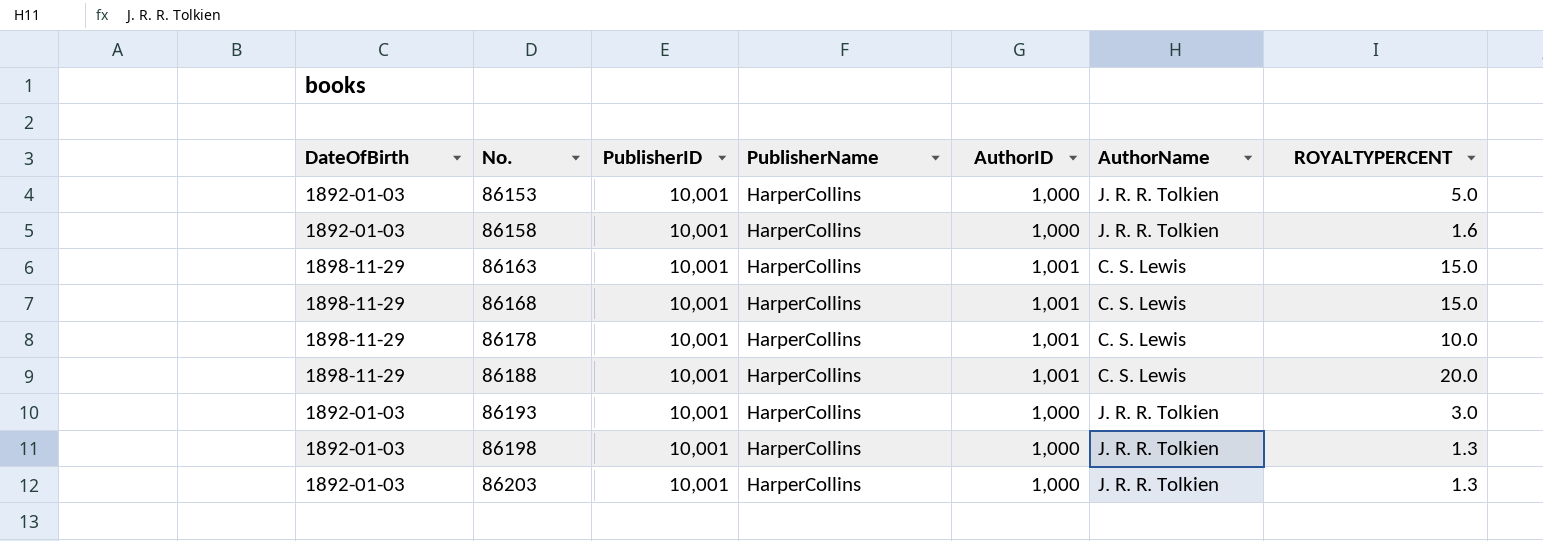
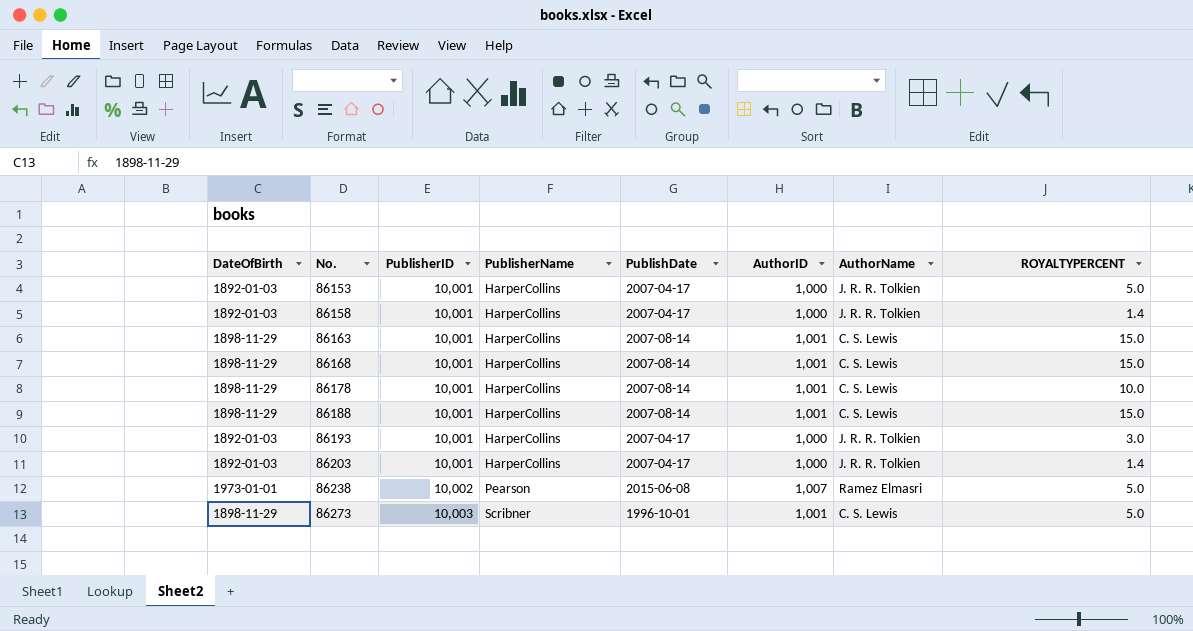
column PublishDate | position: none -> 5
row 86198: 1892-01-03 | 10,001 | HarperCollins | 1,000 | J. R. R. Tolkien | 1.3 -> none
86158 | ROYALTYPERCENT: 1.6 -> 1.4
86188 | ROYALTYPERCENT: 20.0 -> 15.0
86203 | ROYALTYPERCENT: 1.3 -> 1.4
row 86238: none -> 1973-01-01 | 10,002 | Pearson | 2015-06-08 | 1,007 | Ramez Elmasri | 5.0
row 86273: none -> 1898-11-29 | 10,003 | Scribner | 1996-10-01 | 1,001 | C. S. Lewis | 5.0

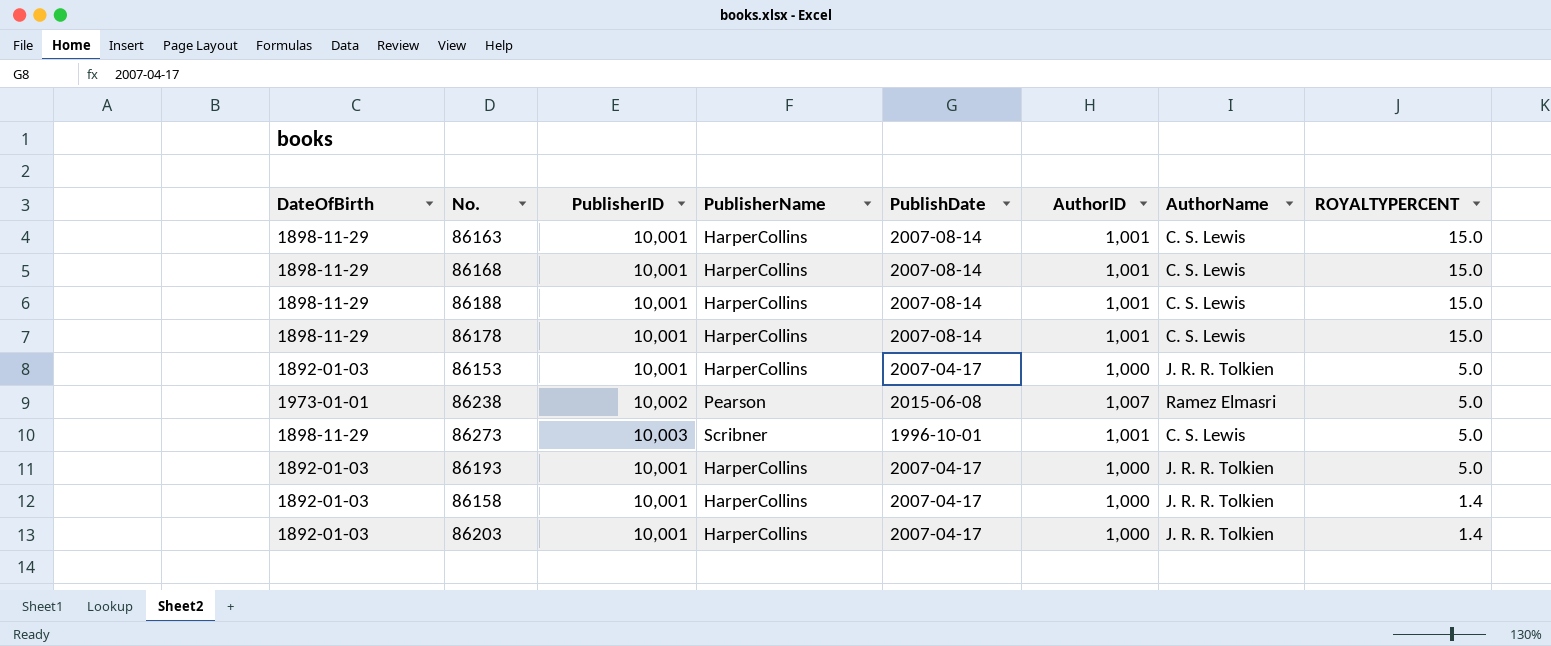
row order: No. ascending -> ROYALTYPERCENT descending
86178 | ROYALTYPERCENT: 10.0 -> 15.0
86193 | ROYALTYPERCENT: 3.0 -> 5.0

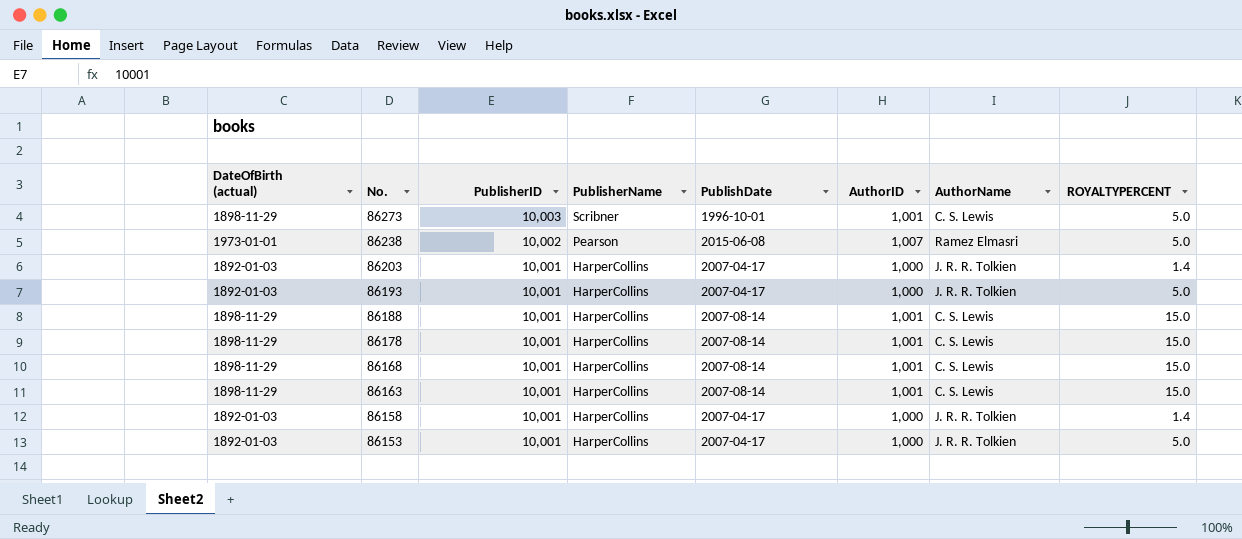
row order: ROYALTYPERCENT descending -> No. descending
column name: DateOfBirth -> DateOfBirth (actual)

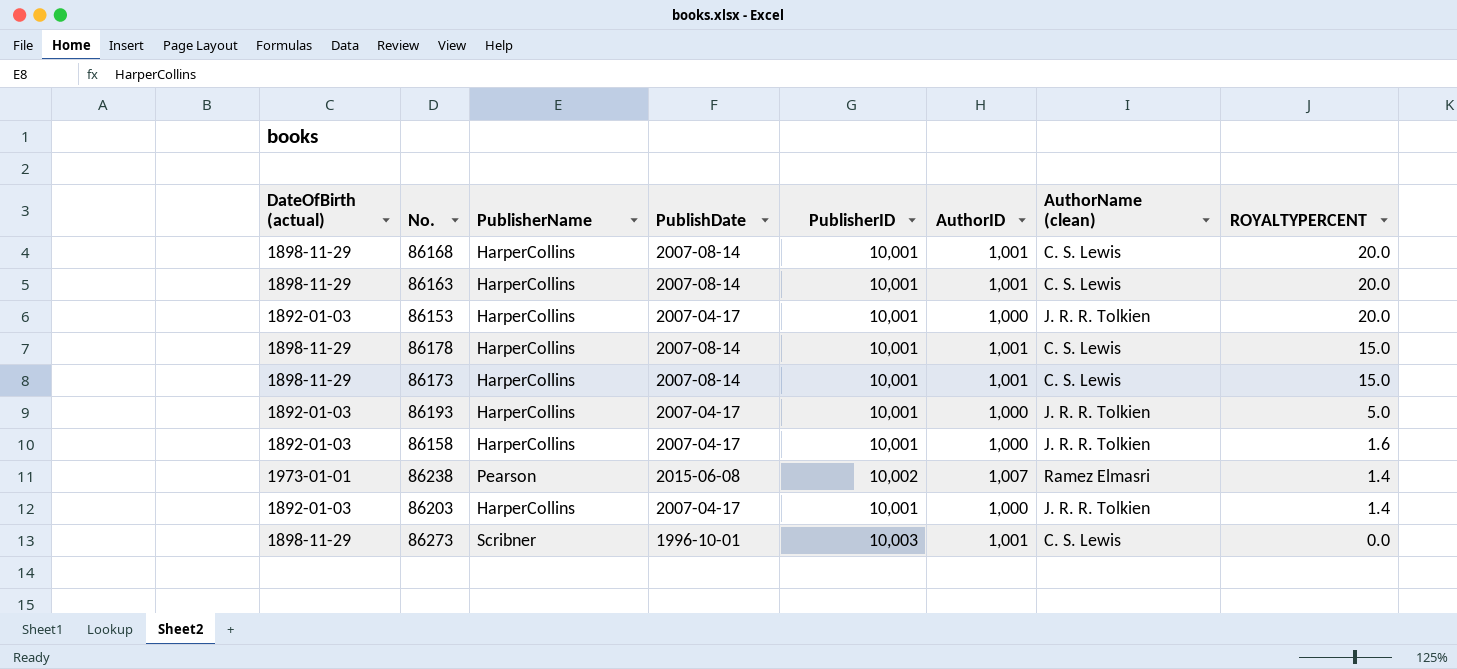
row order: No. descending -> ROYALTYPERCENT descending
column PublisherID | position: 3 -> 5
column name: AuthorName -> AuthorName (clean)
row 86188: 1898-11-29 | 10,001 | HarperCollins | 2007-08-14 | 1,001 | C. S. Lewis | 15.0 -> none
86168 | ROYALTYPERCENT: 15.0 -> 20.0
86163 | ROYALTYPERCENT: 15.0 -> 20.0
86153 | ROYALTYPERCENT: 5.0 -> 20.0
row 86173: none -> 1898-11-29 | HarperCollins | 2007-08-14 | 10,001 | 1,001 | C. S. Lewis | 15.0
86158 | ROYALTYPERCENT: 1.4 -> 1.6
86238 | ROYALTYPERCENT: 5.0 -> 1.4
86273 | ROYALTYPERCENT: 5.0 -> 0.0

